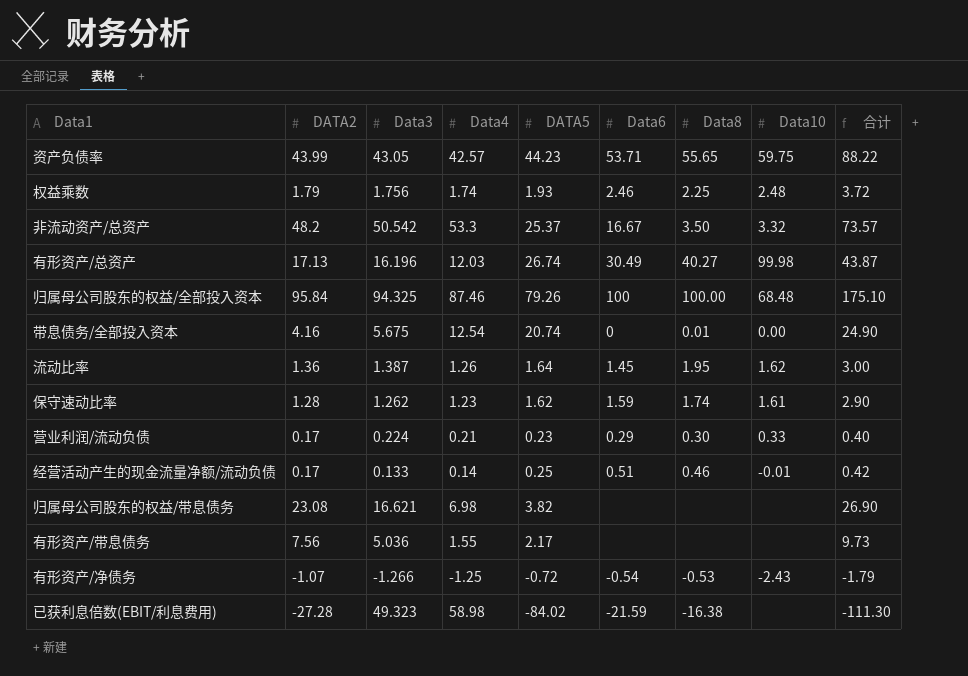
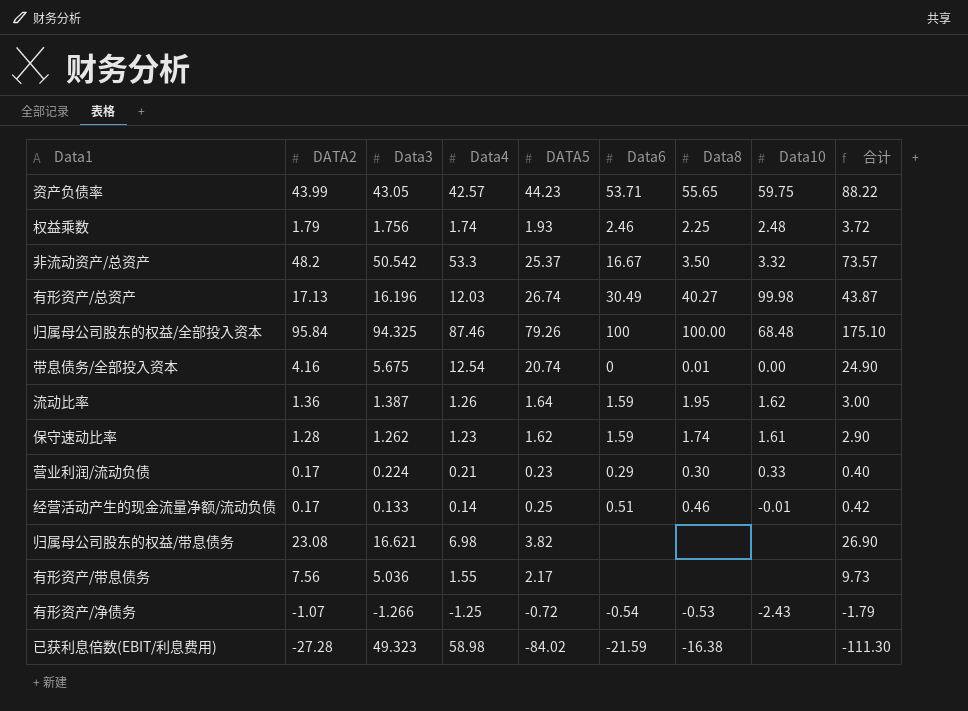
流动比率 | Data6: 1.45 -> 1.59

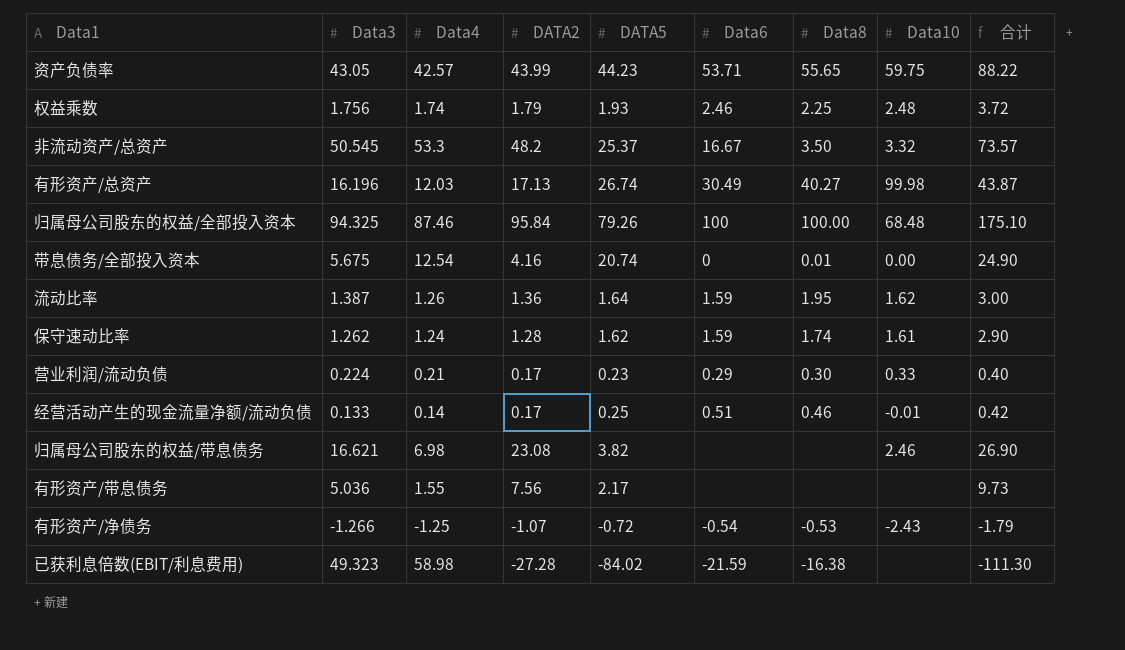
column DATA2 | position: 2 -> 4
非流动资产/总资产 | Data3: 50.542 -> 50.545
保守速动比率 | Data4: 1.23 -> 1.24
归属母公司股东的权益/带息债务 | Data10: none -> 2.46

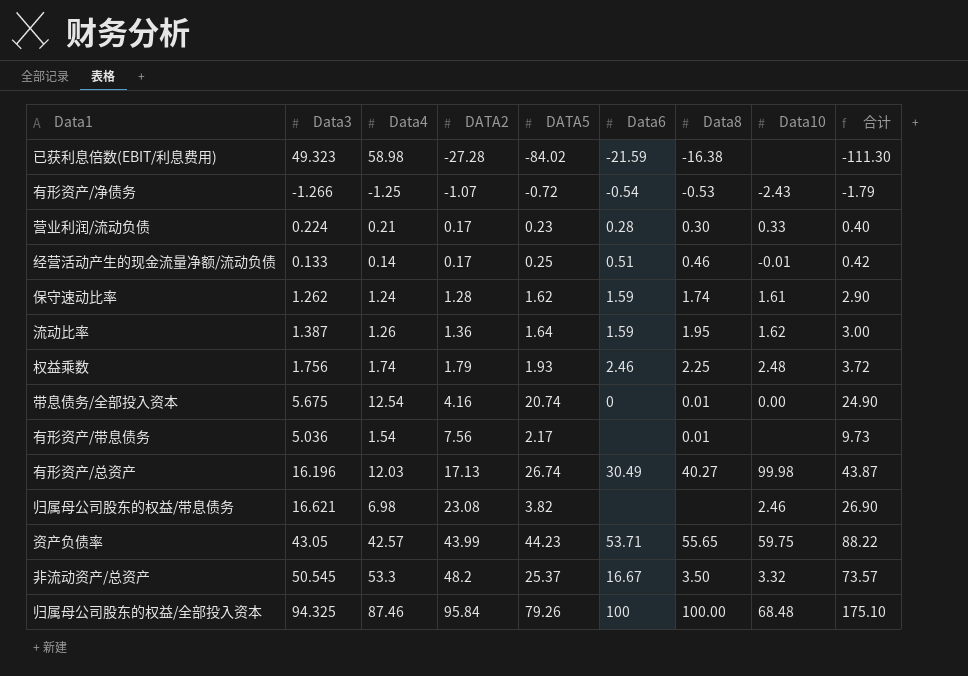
row order: none -> DATA2 ascending
营业利润/流动负债 | Data6: 0.29 -> 0.28
有形资产/带息债务 | Data4: 1.55 -> 1.54
有形资产/带息债务 | Data8: none -> 0.01

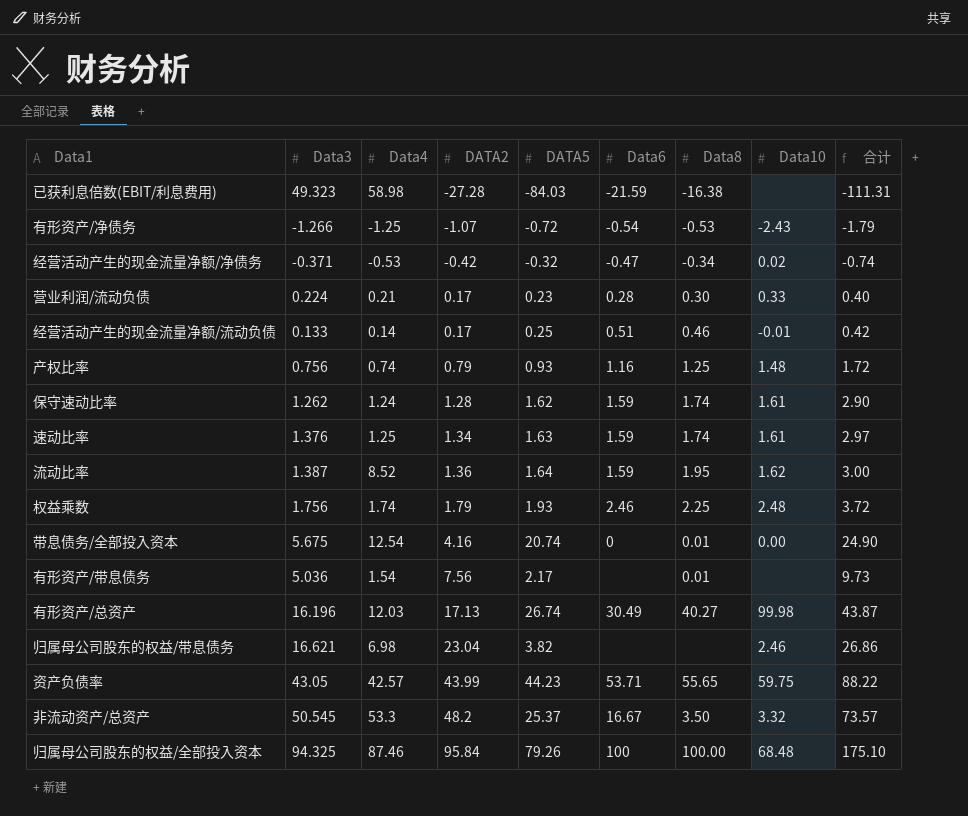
已获利息倍数(EBIT/利息费用) | DATA5: -84.02 -> -84.03
已获利息倍数(EBIT/利息费用) | 合计: -111.30 -> -111.31
row 经营活动产生的现金流量净额/净债务: none -> -0.371 | -0.53 | -0.42 | -0.32 | -0.47 | -0.34 | 0.02 | -0.74
row 产权比率: none -> 0.756 | 0.74 | 0.79 | 0.93 | 1.16 | 1.25 | 1.48 | 1.72
row 速动比率: none -> 1.376 | 1.25 | 1.34 | 1.63 | 1.59 | 1.74 | 1.61 | 2.97
流动比率 | Data4: 1.26 -> 8.52
归属母公司股东的权益/带息债务 | DATA2: 23.08 -> 23.04
归属母公司股东的权益/带息债务 | 合计: 26.90 -> 26.86

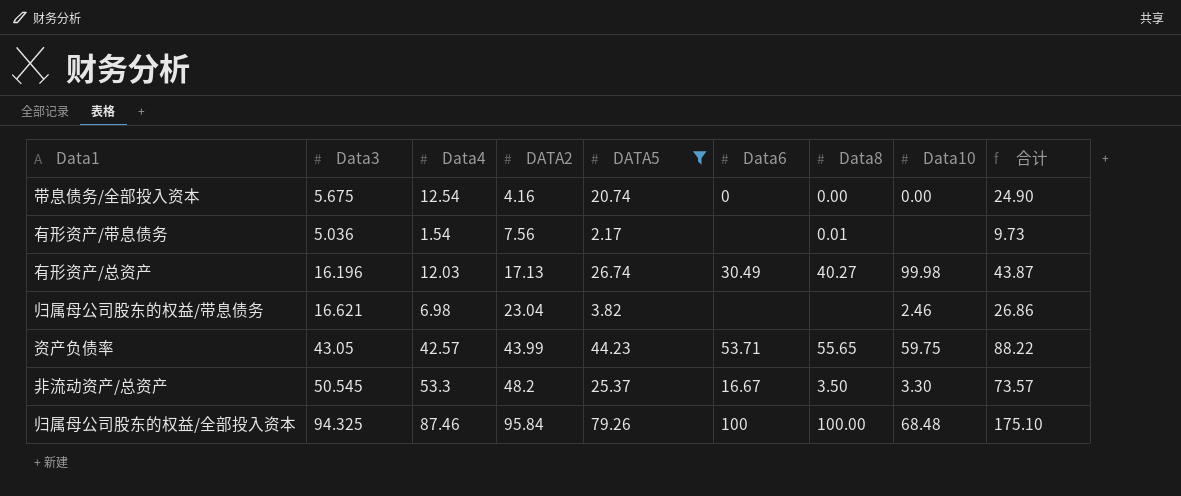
filter: none -> DATA5 >= 2.17
带息债务/全部投入资本 | Data8: 0.01 -> 0.00
非流动资产/总资产 | Data10: 3.32 -> 3.30

